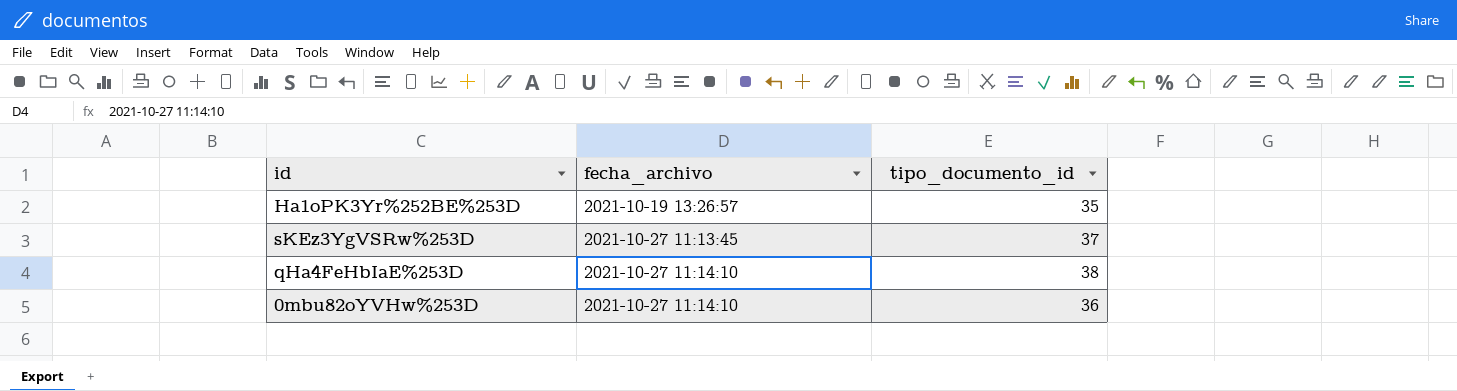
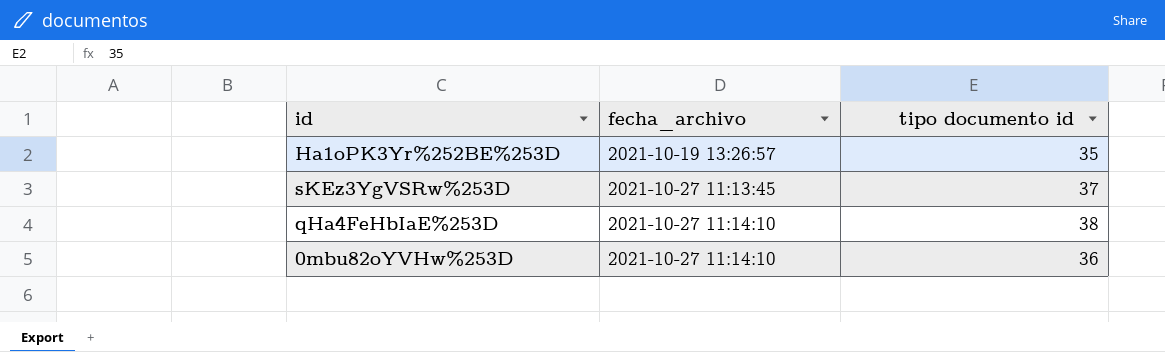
column name: tipo_documento_id -> tipo documento id

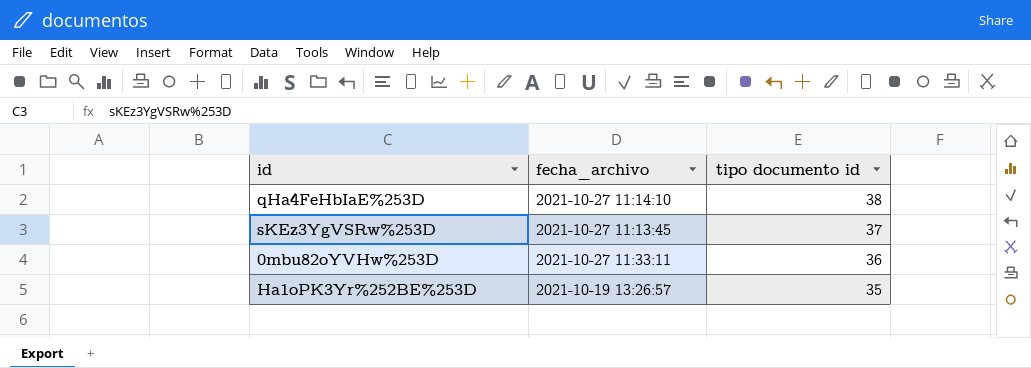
row order: fecha_archivo ascending -> tipo documento id descending
0mbu82oYVHw%253D | fecha_archivo: 2021-10-27 11:14:10 -> 2021-10-27 11:33:11

